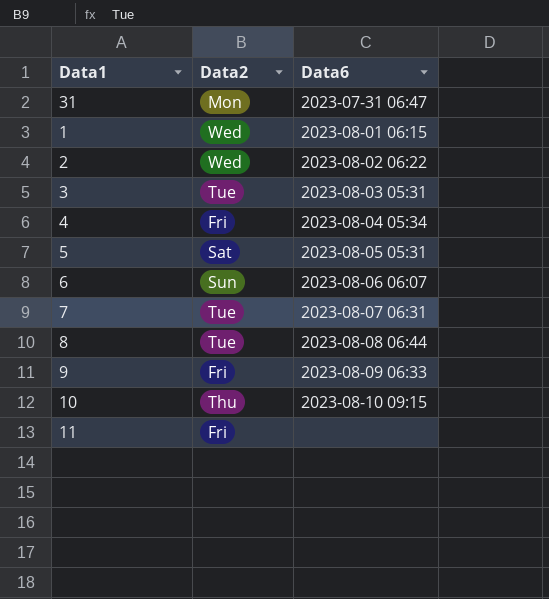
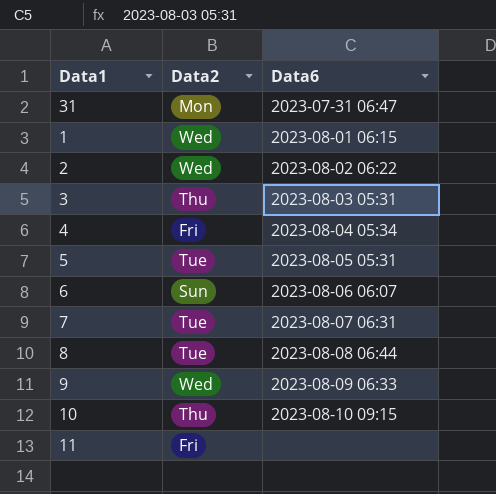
3 | Data2: Tue -> Thu
5 | Data2: Sat -> Tue
9 | Data2: Fri -> Wed

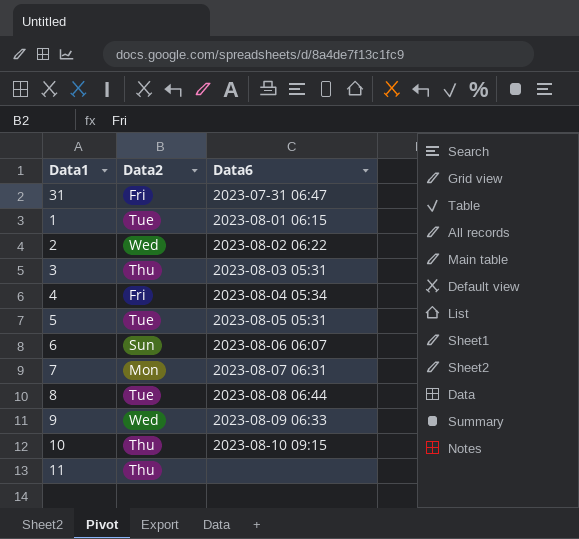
31 | Data2: Mon -> Fri
1 | Data2: Wed -> Tue
7 | Data2: Tue -> Mon
11 | Data2: Fri -> Thu

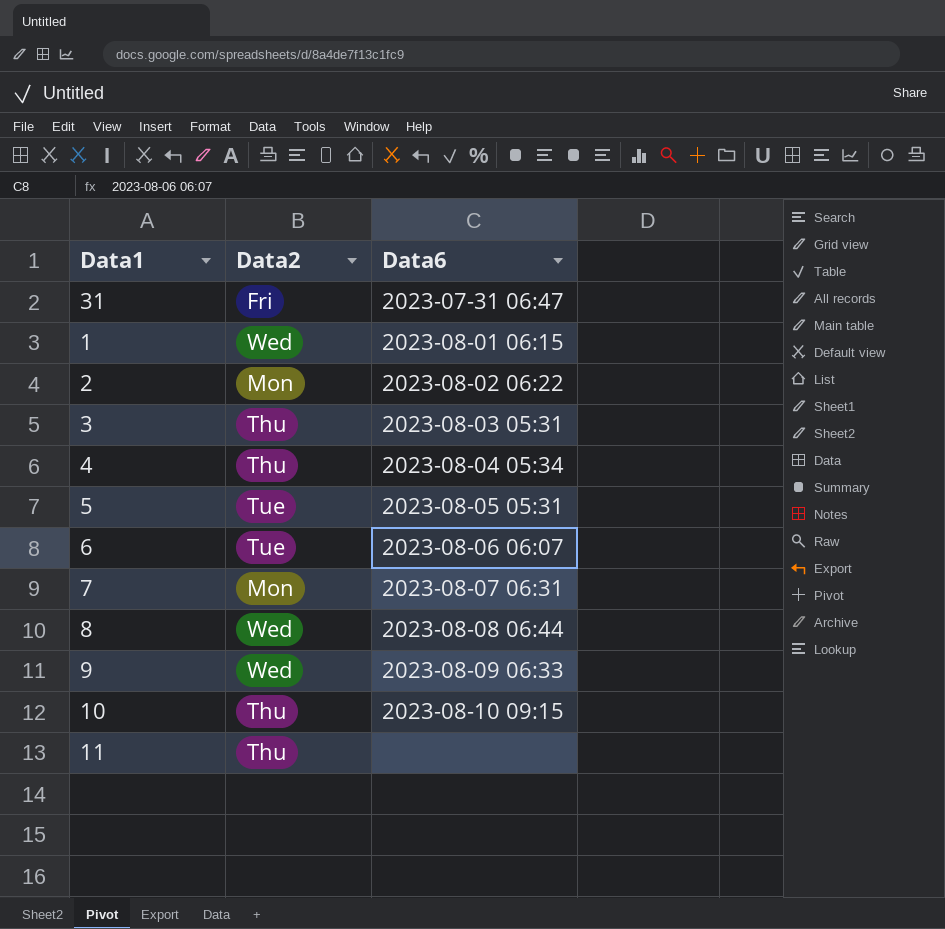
1 | Data2: Tue -> Wed
2 | Data2: Wed -> Mon
4 | Data2: Fri -> Thu
6 | Data2: Sun -> Tue
8 | Data2: Tue -> Wed

